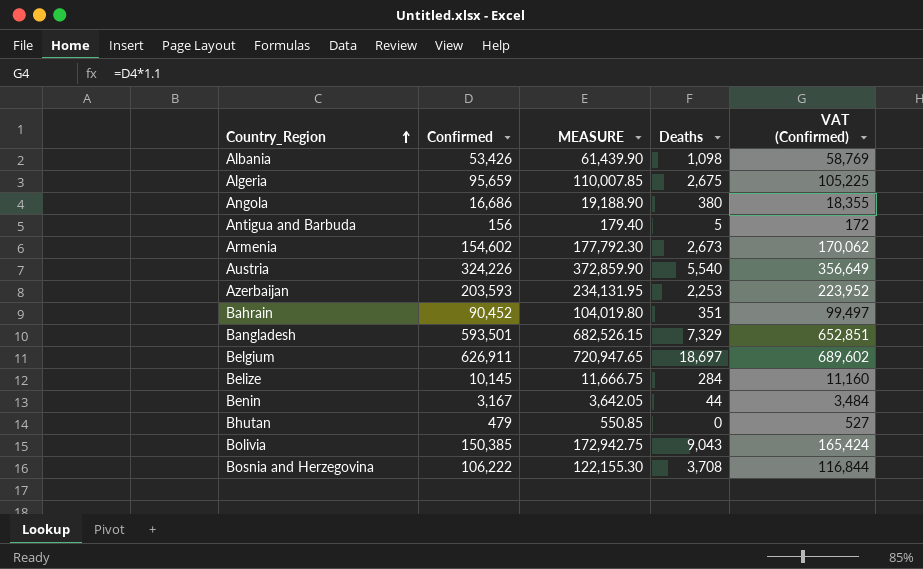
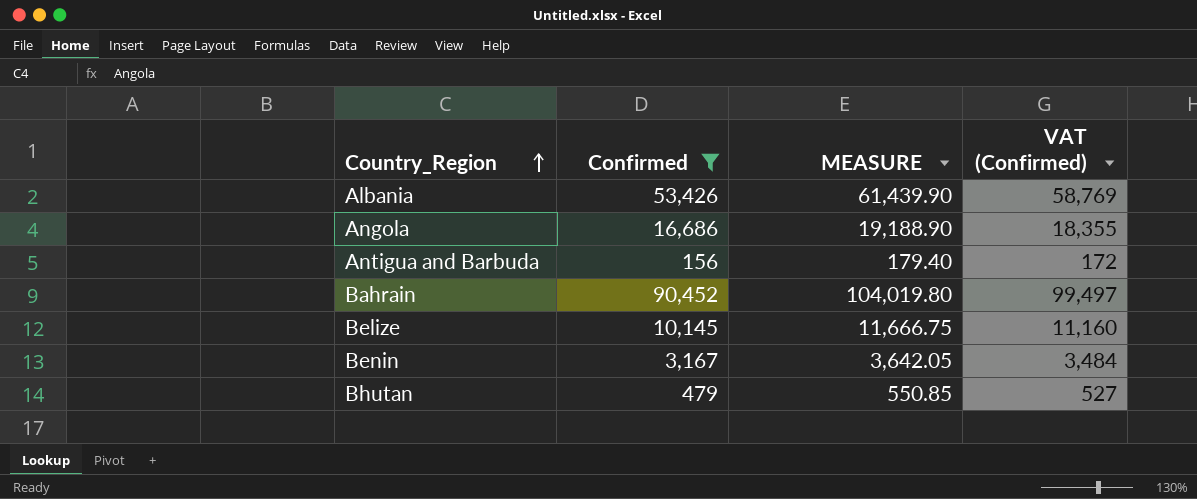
filter: none -> Confirmed <= 90,452
column Deaths | position: 4 -> none

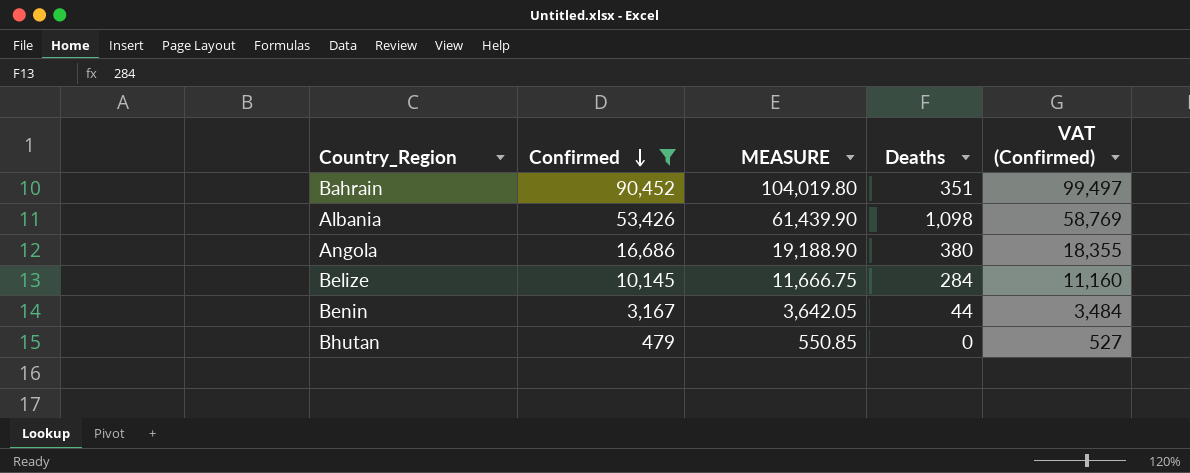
row order: Country_Region ascending -> Confirmed descending
column Deaths | position: none -> 4
row Antigua and Barbuda: 156 | 179.40 | 172 -> none

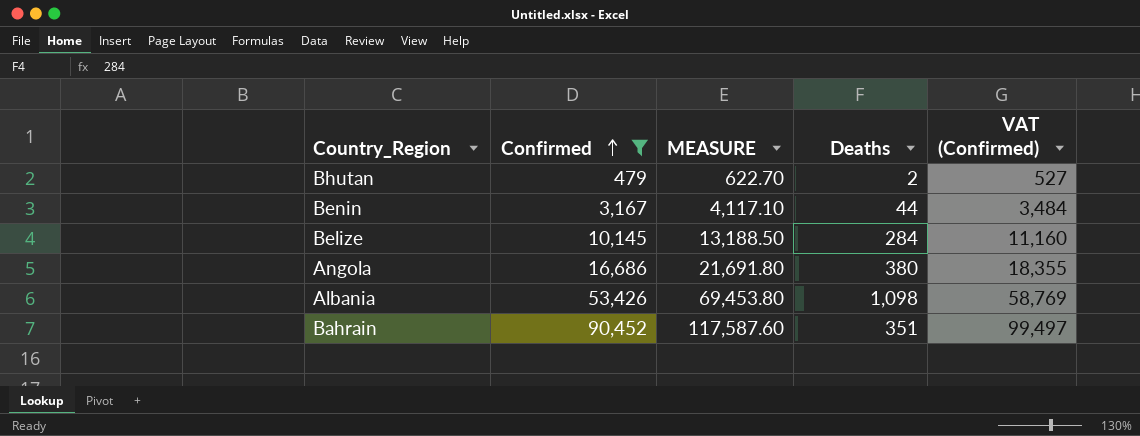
row order: Confirmed descending -> Confirmed ascending
column MEASURE | formula: [Confirmed] * 1.15 -> [Confirmed] * 1.3
Bhutan | Deaths: 0 -> 2

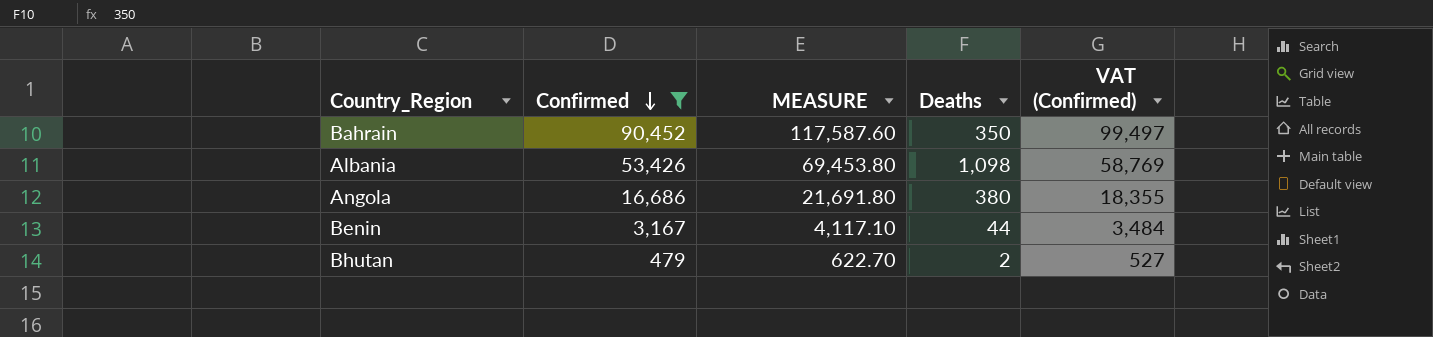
row order: Confirmed ascending -> Confirmed descending
row Belize: 10,145 | 13,188.50 | 284 | 11,160 -> none
Bahrain | Deaths: 351 -> 350

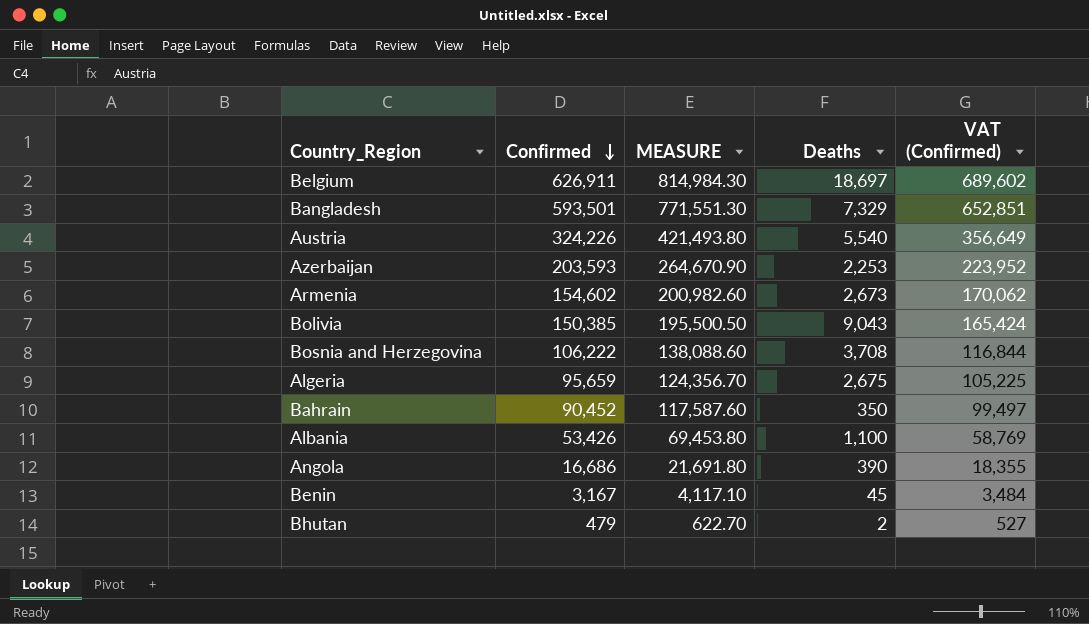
filter: Confirmed <= 90,452 -> none
Albania | Deaths: 1,098 -> 1,100
Angola | Deaths: 380 -> 390
Benin | Deaths: 44 -> 45

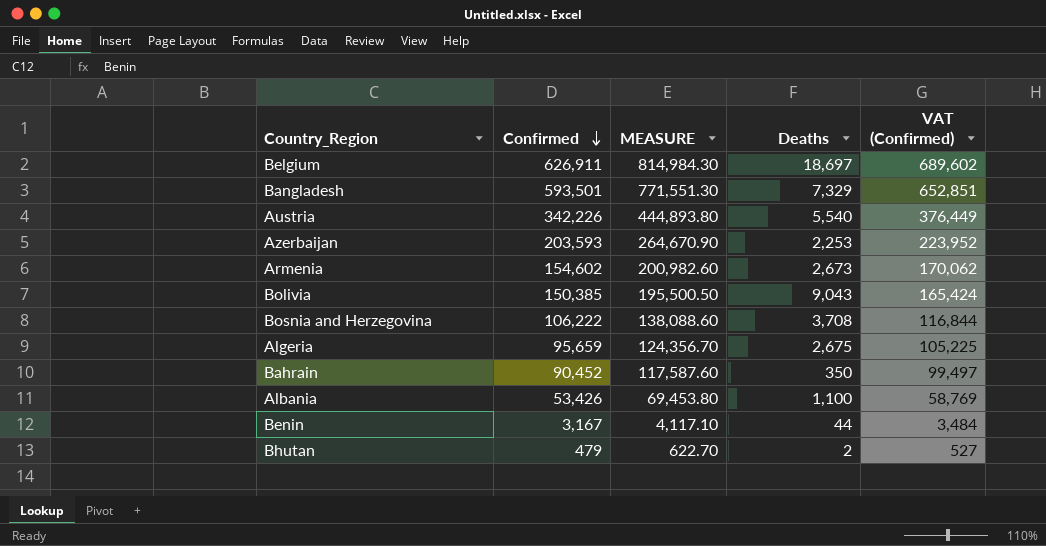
row Angola: 16,686 | 21,691.80 | 390 | 18,355 -> none
Austria | Confirmed: 324,226 -> 342,226
Austria | MEASURE: 421,493.80 -> 444,893.80
Austria | VAT (Confirmed): 356,649 -> 376,449
Benin | Deaths: 45 -> 44

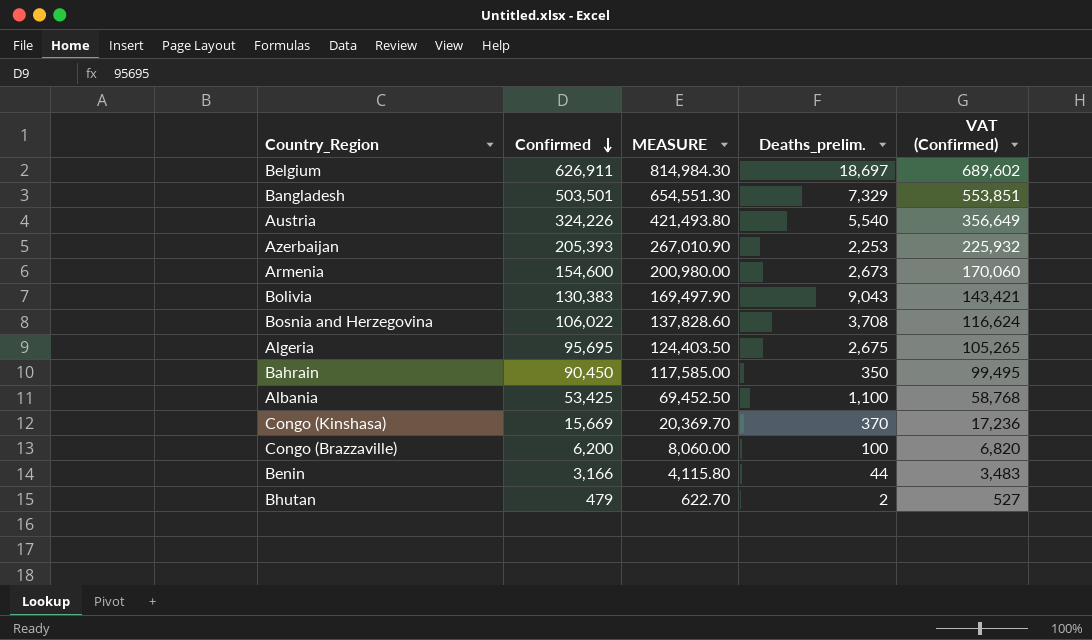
column name: Deaths -> Deaths_prelim.
Bangladesh | Confirmed: 593,501 -> 503,501
Bangladesh | MEASURE: 771,551.30 -> 654,551.30
Bangladesh | VAT (Confirmed): 652,851 -> 553,851
Austria | Confirmed: 342,226 -> 324,226
Austria | MEASURE: 444,893.80 -> 421,493.80
Austria | VAT (Confirmed): 376,449 -> 356,649
Azerbaijan | Confirmed: 203,593 -> 205,393
Azerbaijan | MEASURE: 264,670.90 -> 267,010.90
Azerbaijan | VAT (Confirmed): 223,952 -> 225,932
Armenia | Confirmed: 154,602 -> 154,600
Armenia | MEASURE: 200,982.60 -> 200,980.00
Armenia | VAT (Confirmed): 170,062 -> 170,060
Bolivia | Confirmed: 150,385 -> 130,383
Bolivia | MEASURE: 195,500.50 -> 169,497.90
Bolivia | VAT (Confirmed): 165,424 -> 143,421
Bosnia and Herzegovina | Confirmed: 106,222 -> 106,022
Bosnia and Herzegovina | MEASURE: 138,088.60 -> 137,828.60
Bosnia and Herzegovina | VAT (Confirmed): 116,844 -> 116,624
Algeria | Confirmed: 95,659 -> 95,695
Algeria | MEASURE: 124,356.70 -> 124,403.50
Algeria | VAT (Confirmed): 105,225 -> 105,265
Bahrain | Confirmed: 90,452 -> 90,450
Bahrain | MEASURE: 117,587.60 -> 117,585.00
Bahrain | VAT (Confirmed): 99,497 -> 99,495
Albania | Confirmed: 53,426 -> 53,425
Albania | MEASURE: 69,453.80 -> 69,452.50
Albania | VAT (Confirmed): 58,769 -> 58,768
row Congo (Kinshasa): none -> 15,669 | 20,369.70 | 370 | 17,236
row Congo (Brazzaville): none -> 6,200 | 8,060.00 | 100 | 6,820
Benin | Confirmed: 3,167 -> 3,166
Benin | MEASURE: 4,117.10 -> 4,115.80
Benin | VAT (Confirmed): 3,484 -> 3,483

